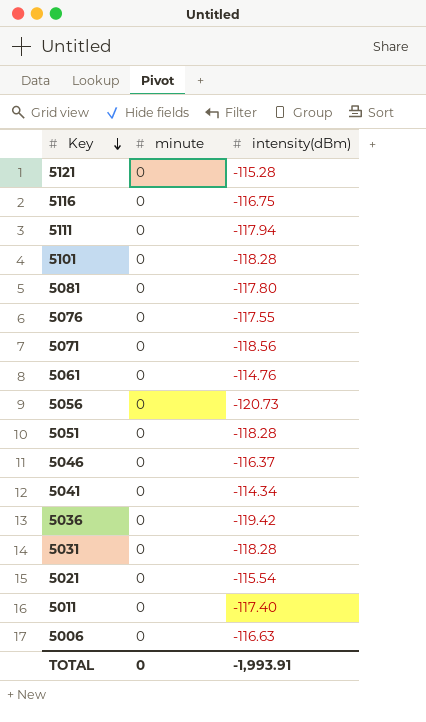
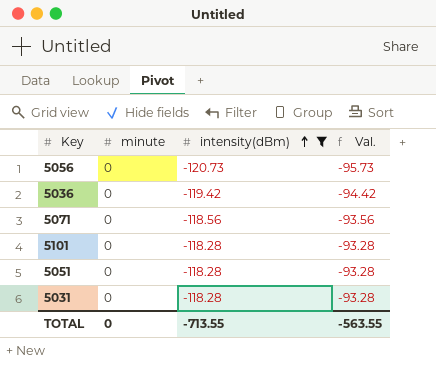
filter: none -> intensity(dBm) <= -118.28
row order: Key descending -> intensity(dBm) ascending
column Val. | formula: none -> [intensity(dBm)] + 25
TOTAL | intensity(dBm): -1,993.91 -> -713.55

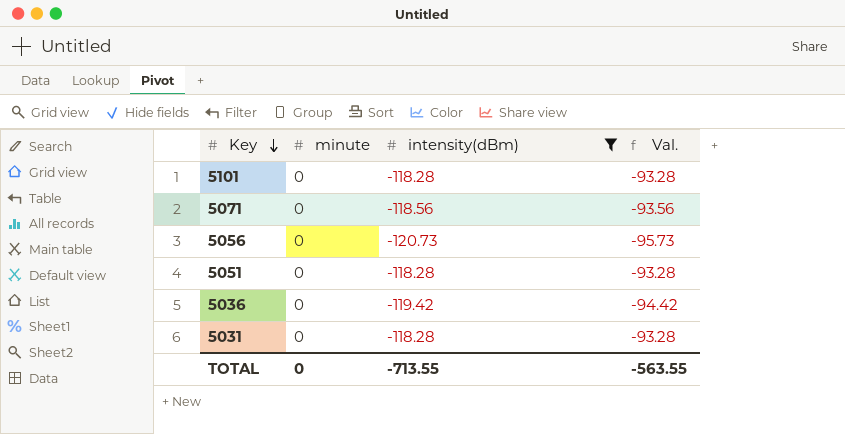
row order: intensity(dBm) ascending -> Key descending

